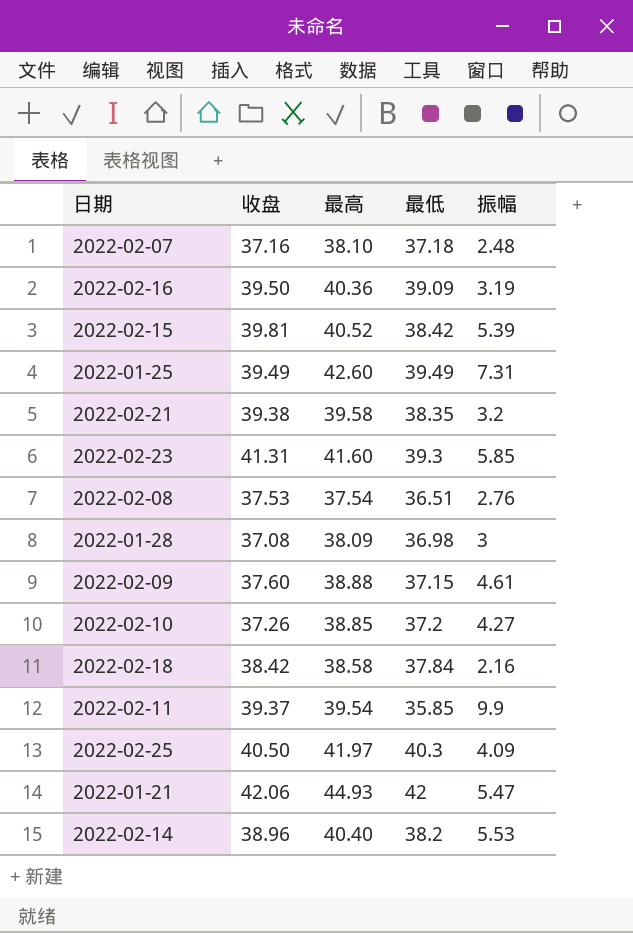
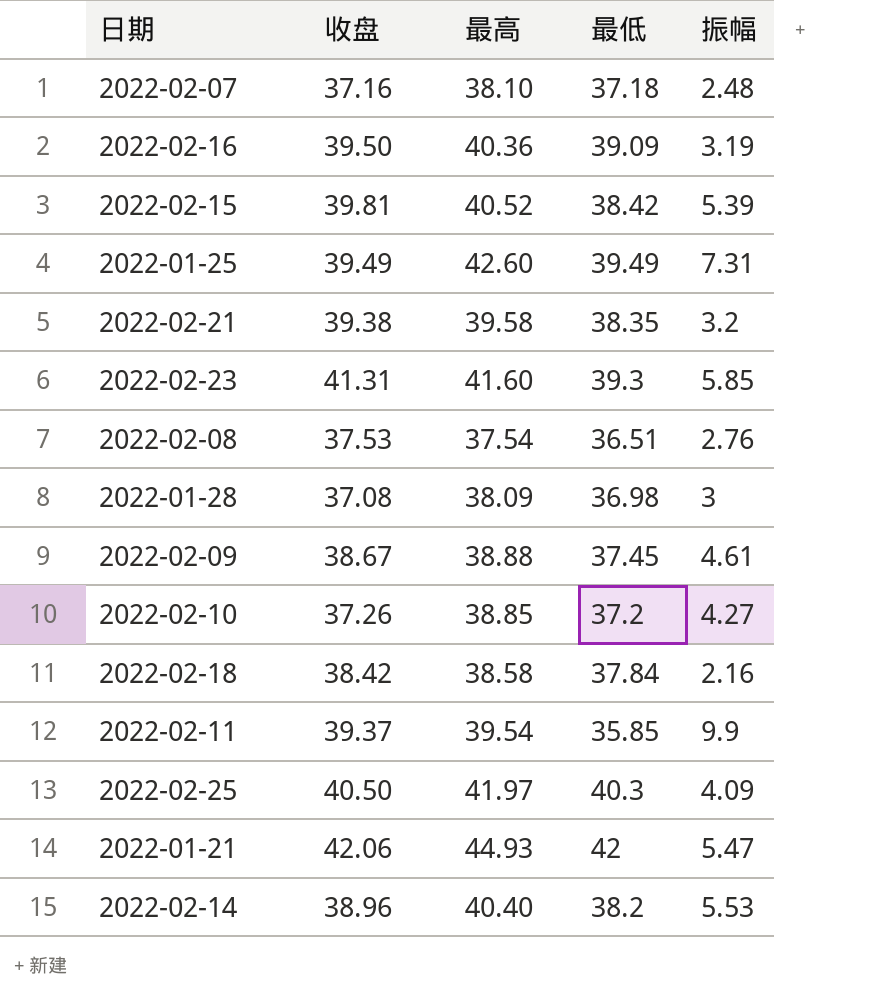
2022-02-09 | 收盘: 37.60 -> 38.67
2022-02-09 | 最低: 37.15 -> 37.45

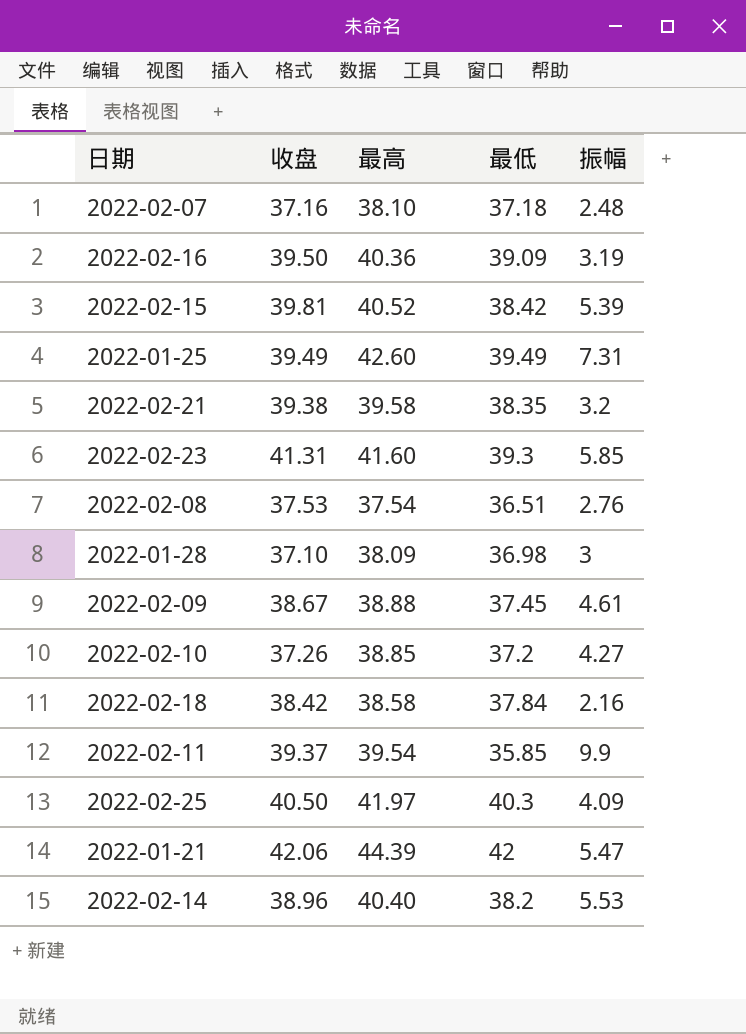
2022-01-28 | 收盘: 37.08 -> 37.10
2022-01-21 | 最高: 44.93 -> 44.39

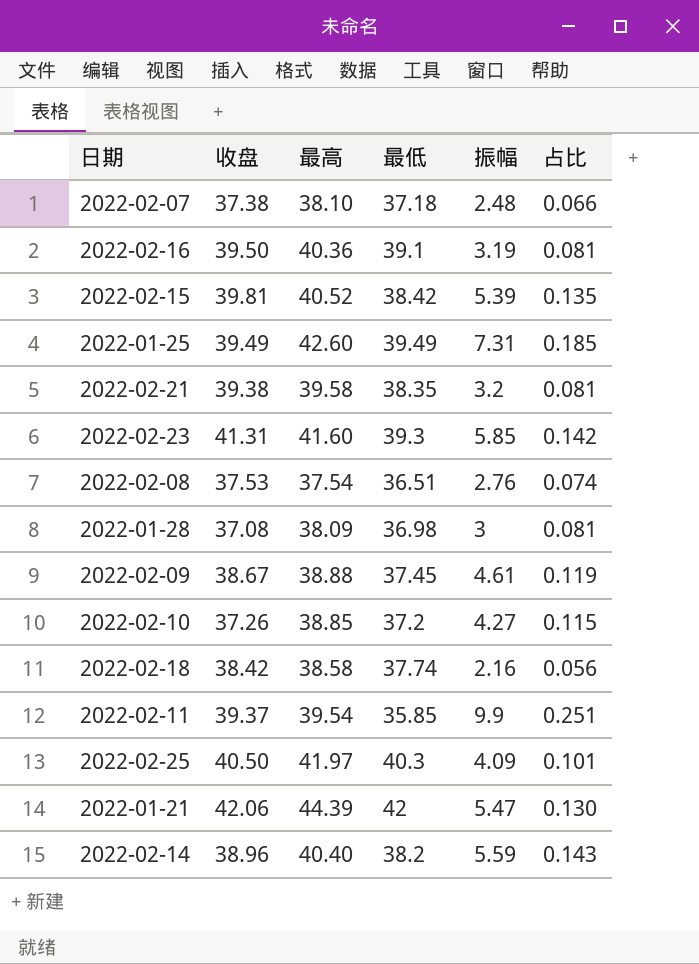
column 占比 | formula: none -> [振幅] / [收盘]
2022-02-07 | 收盘: 37.16 -> 37.38
2022-02-16 | 最低: 39.09 -> 39.1
2022-01-28 | 收盘: 37.10 -> 37.08
2022-02-18 | 最低: 37.84 -> 37.74
2022-02-14 | 振幅: 5.53 -> 5.59

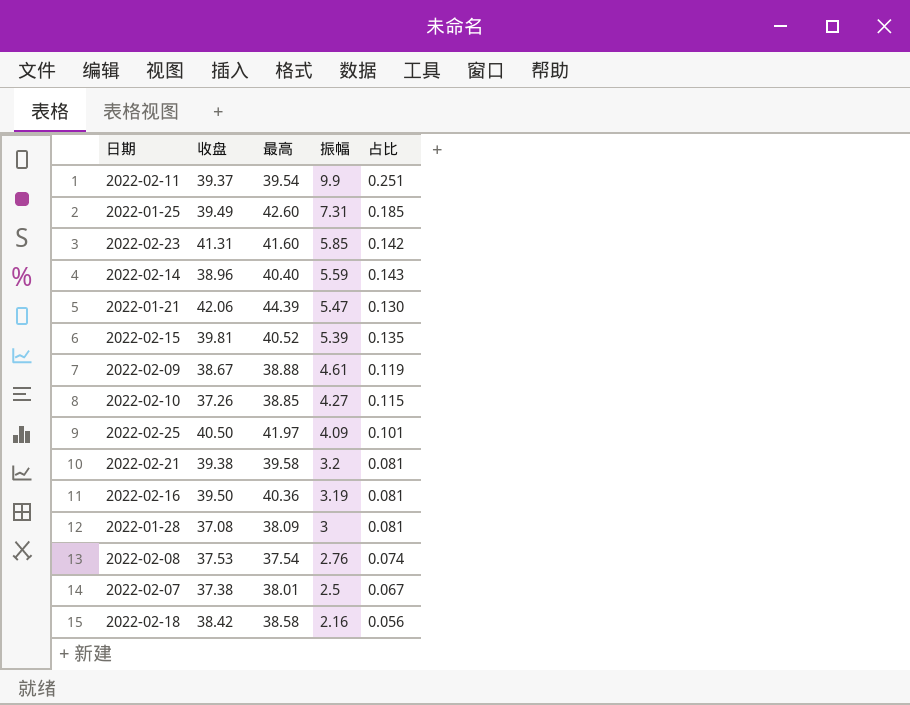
row order: none -> 振幅 descending
column 最低 | position: 4 -> none
2022-02-07 | 最高: 38.10 -> 38.01
2022-02-07 | 振幅: 2.48 -> 2.5
2022-02-07 | 占比: 0.066 -> 0.067

